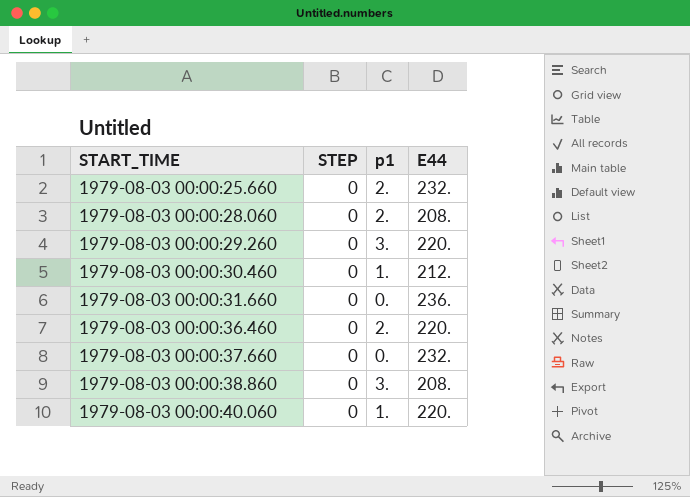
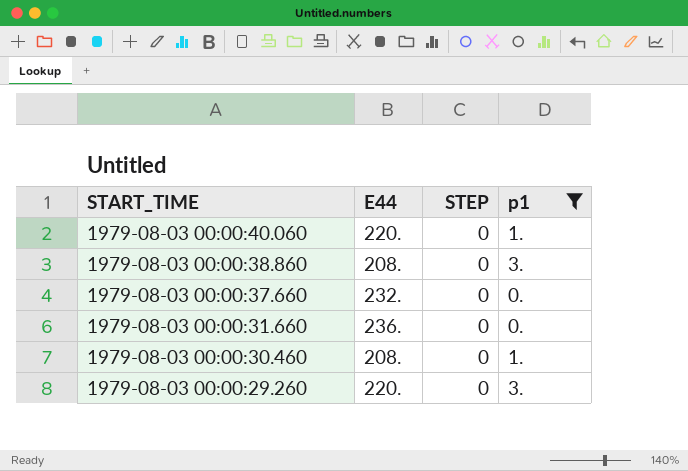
filter: none -> p1 != 2.
row order: START_TIME ascending -> START_TIME descending
column E44 | position: 4 -> 2
1979-08-03 00:00:30.460 | E44: 212. -> 208.

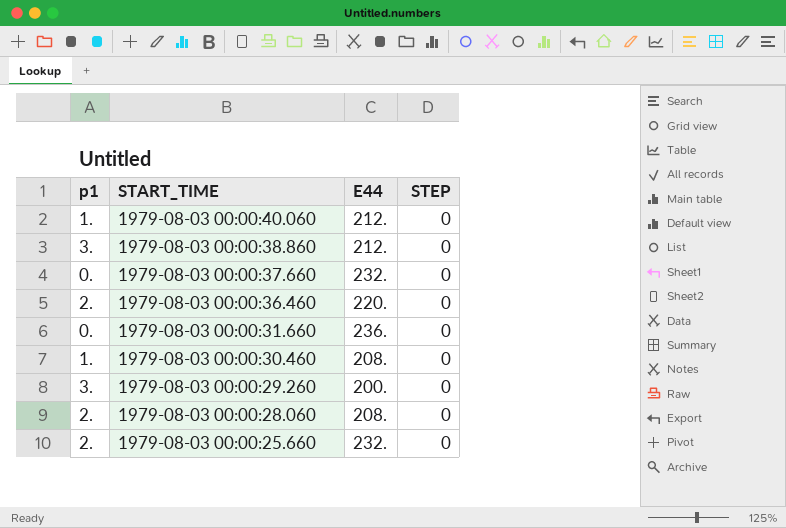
filter: p1 != 2. -> none
column p1 | position: 4 -> 1
1979-08-03 00:00:40.060 | E44: 220. -> 212.
1979-08-03 00:00:38.860 | E44: 208. -> 212.
1979-08-03 00:00:29.260 | E44: 220. -> 200.

